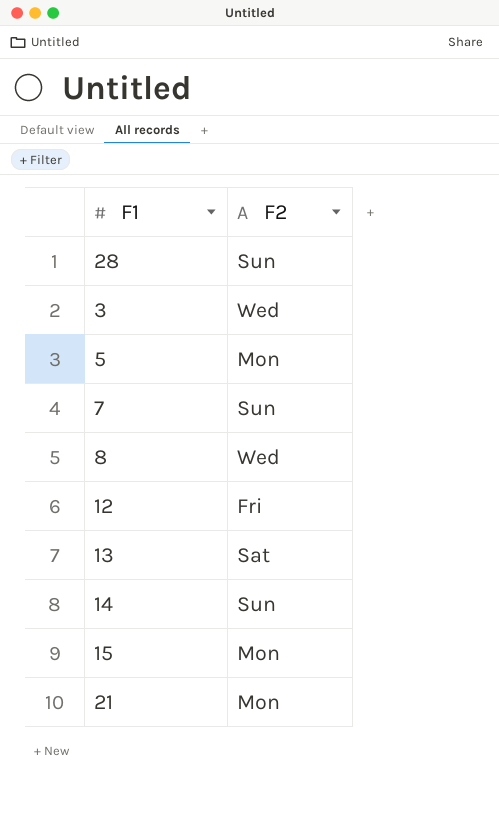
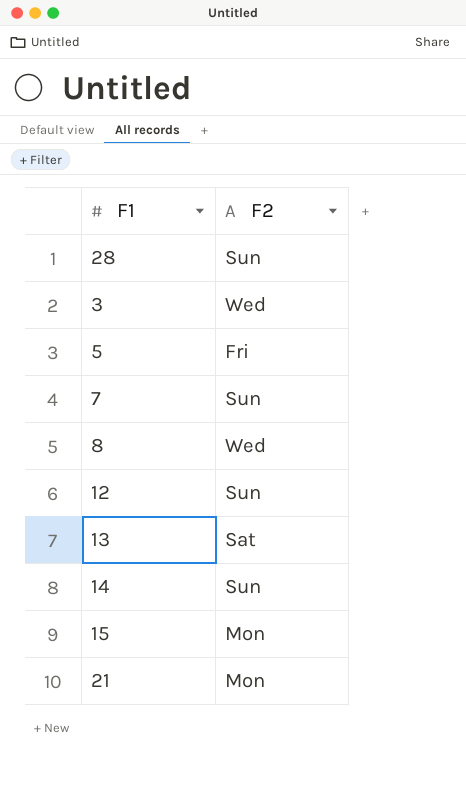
5 | F2: Mon -> Fri
12 | F2: Fri -> Sun

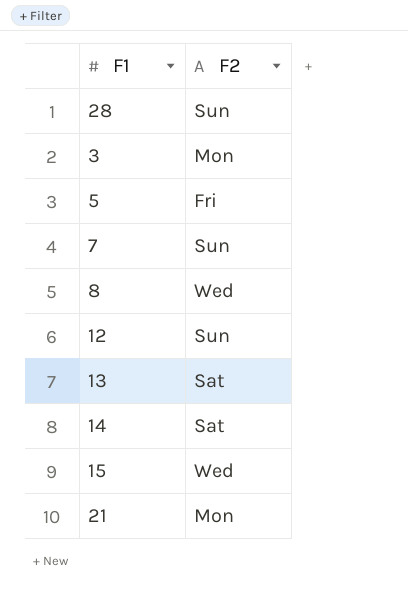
3 | F2: Wed -> Mon
14 | F2: Sun -> Sat
15 | F2: Mon -> Wed

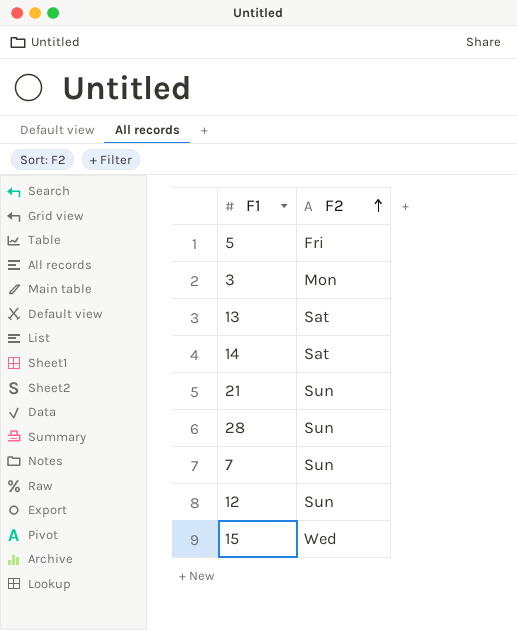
row order: none -> F2 ascending
row 8: Wed -> none
21 | F2: Mon -> Sun

